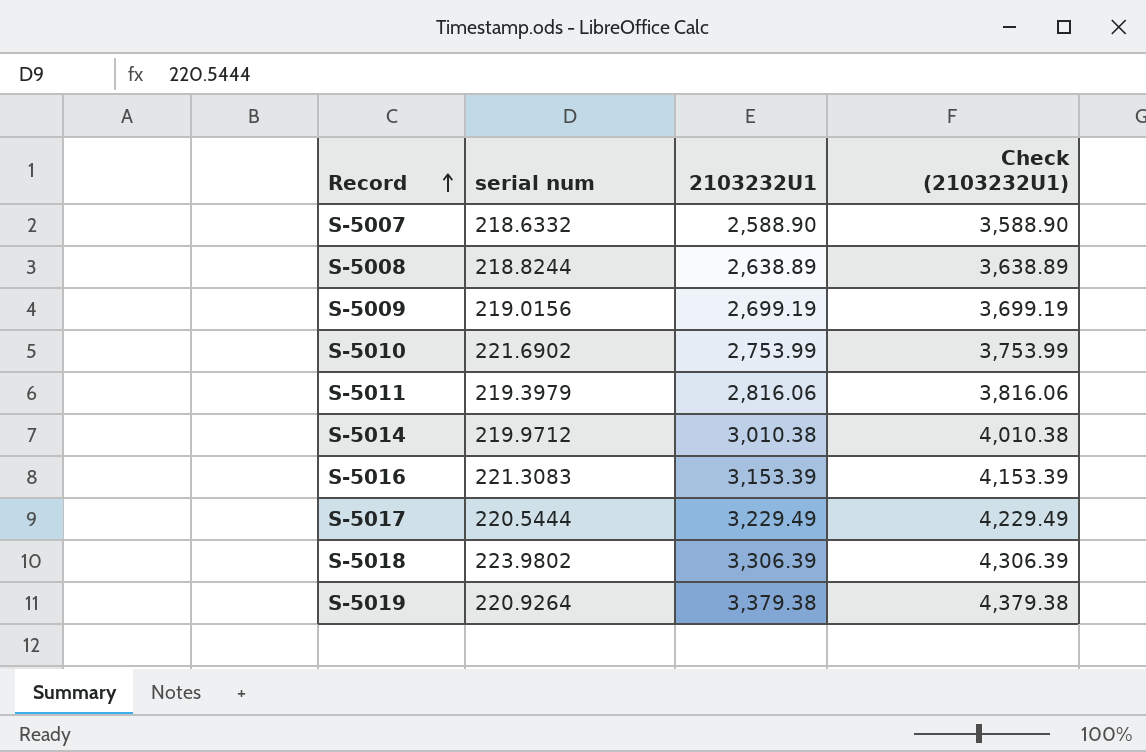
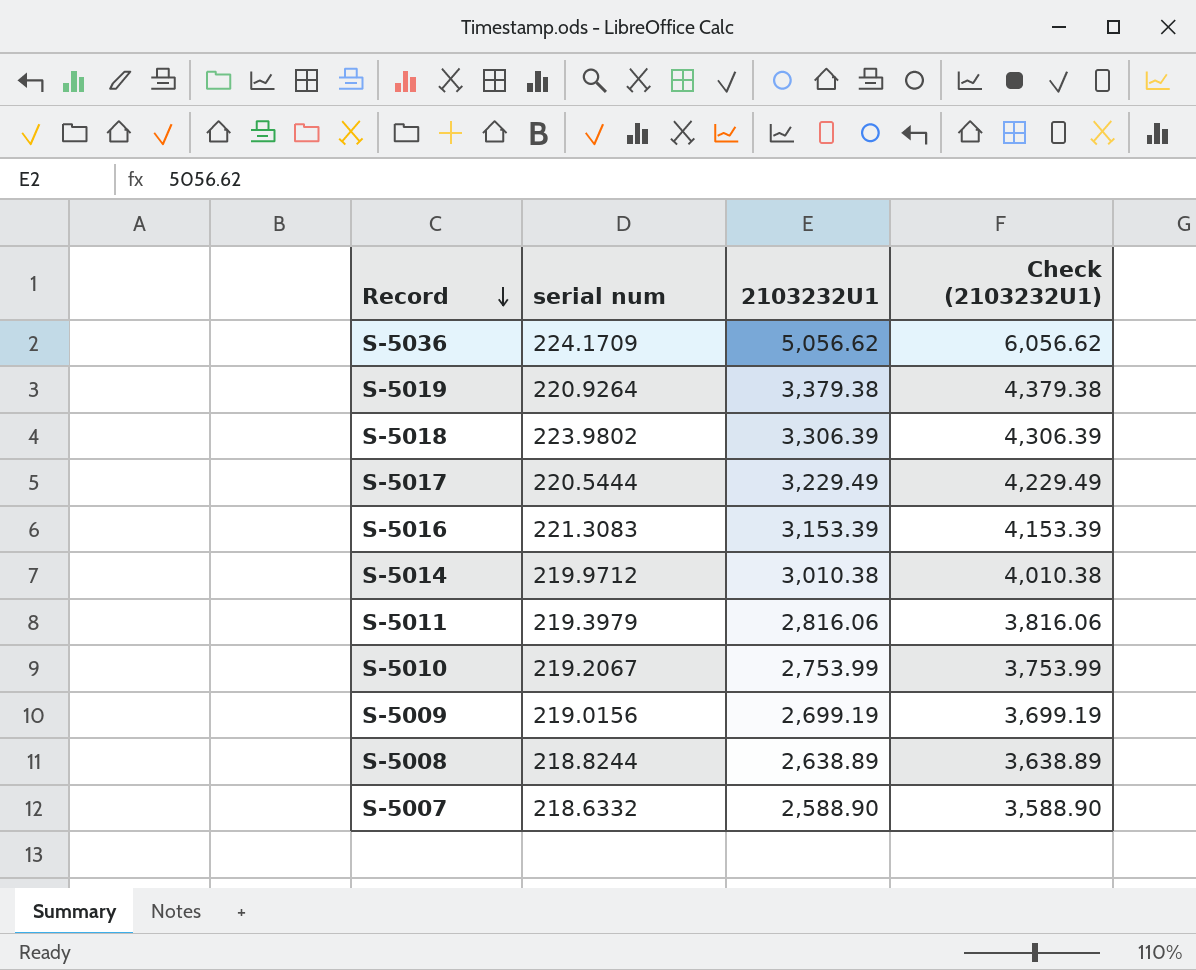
row order: Record ascending -> Record descending
row S-5036: none -> 224.1709 | 5,056.62 | 6,056.62
S-5010 | serial num: 221.6902 -> 219.2067

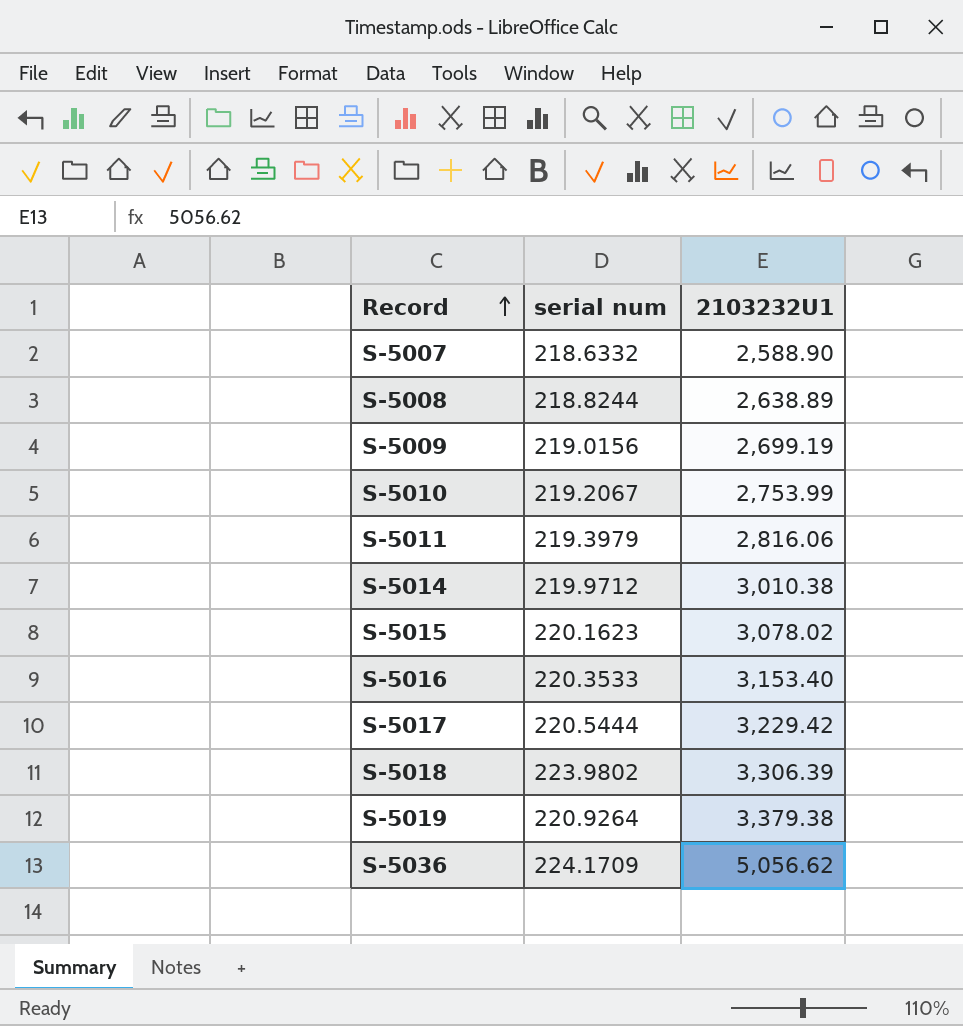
row order: Record descending -> Record ascending
column Check (2103232U1) | formula: [2103232U1] + 1000 -> none
row S-5015: none -> 220.1623 | 3,078.02
S-5016 | serial num: 221.3083 -> 220.3533
S-5016 | 2103232U1: 3,153.39 -> 3,153.40
S-5017 | 2103232U1: 3,229.49 -> 3,229.42

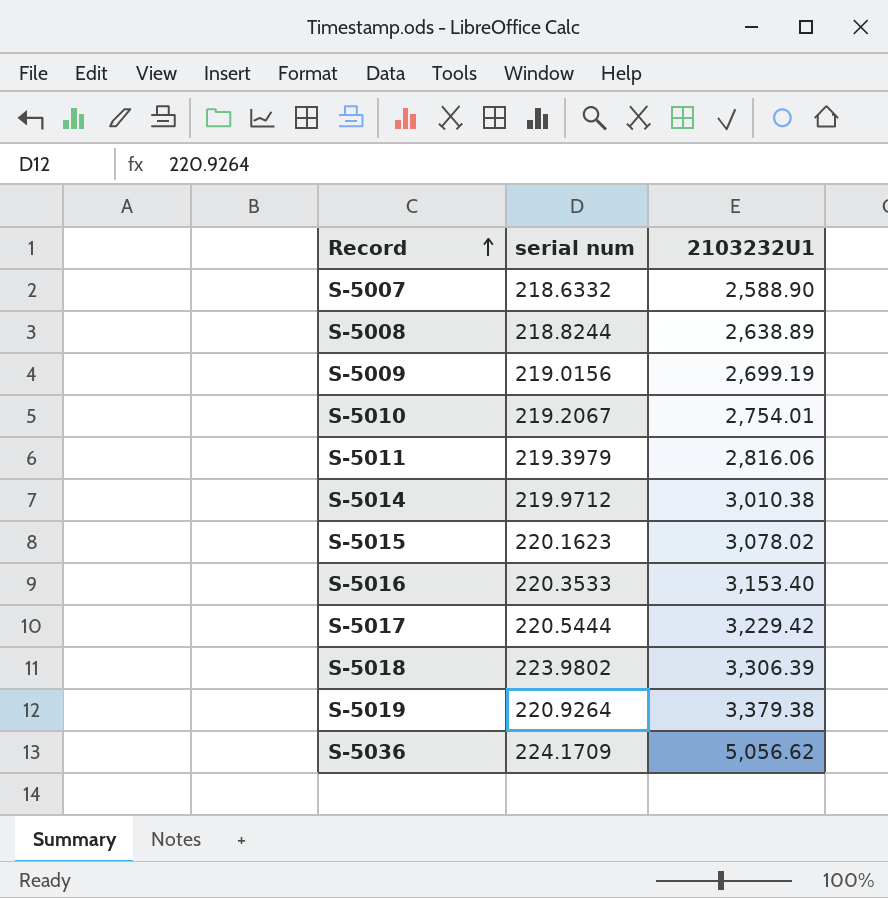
S-5010 | 2103232U1: 2,753.99 -> 2,754.01

